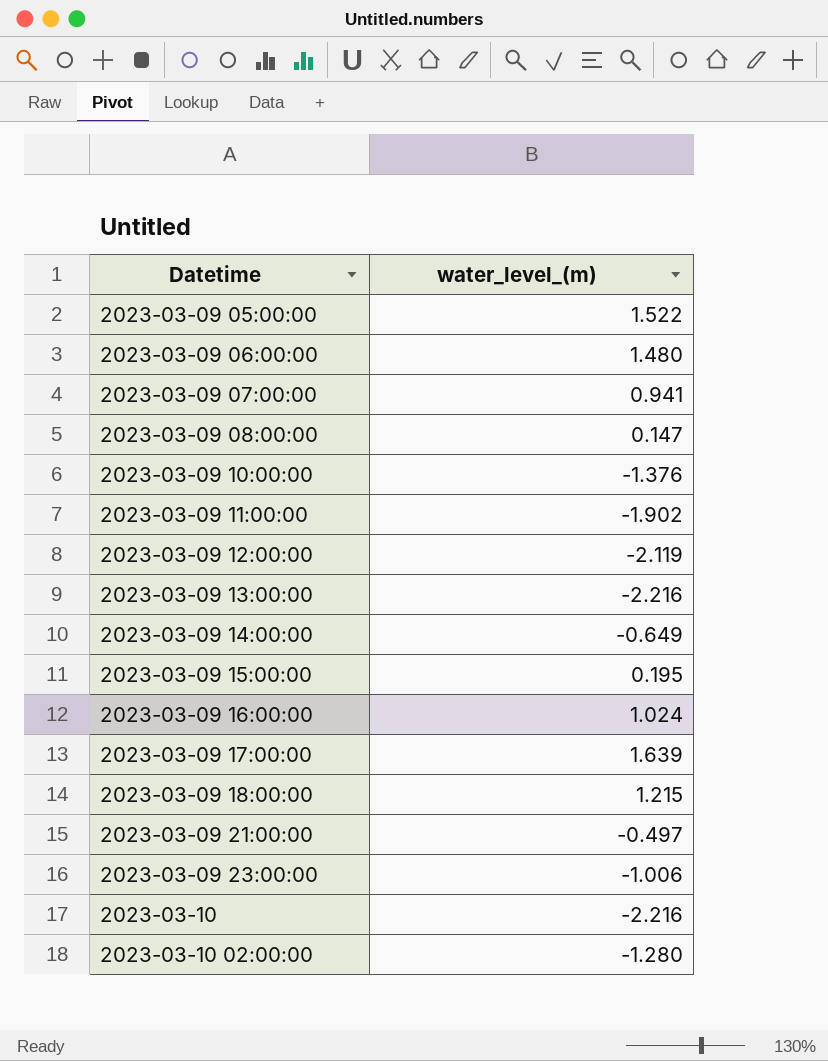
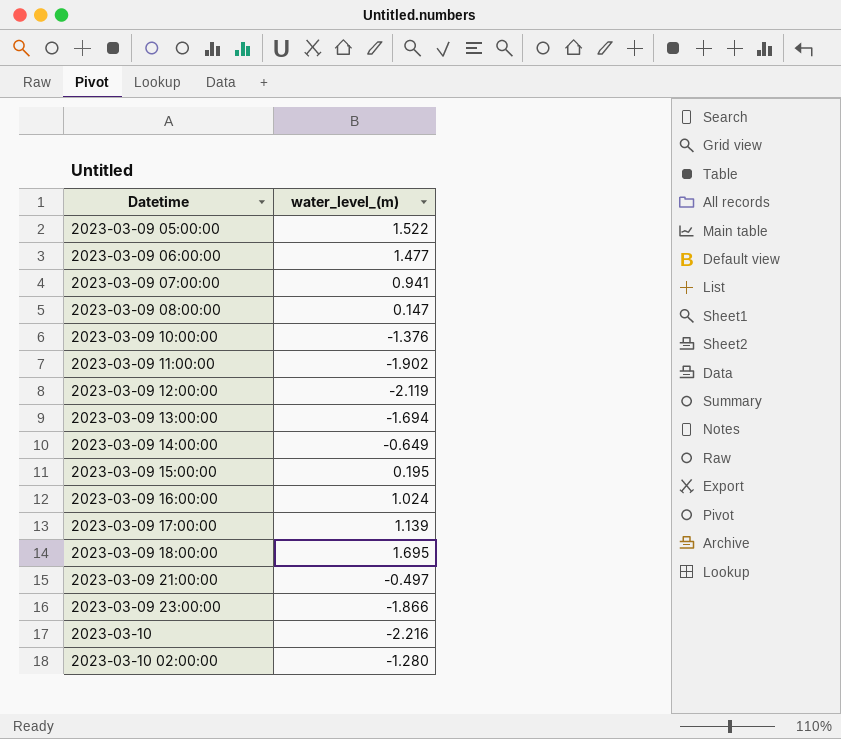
2023-03-09 06:00:00 | water_level_(m): 1.480 -> 1.477
2023-03-09 13:00:00 | water_level_(m): -2.216 -> -1.694
2023-03-09 17:00:00 | water_level_(m): 1.639 -> 1.139
2023-03-09 18:00:00 | water_level_(m): 1.215 -> 1.695
2023-03-09 23:00:00 | water_level_(m): -1.006 -> -1.866

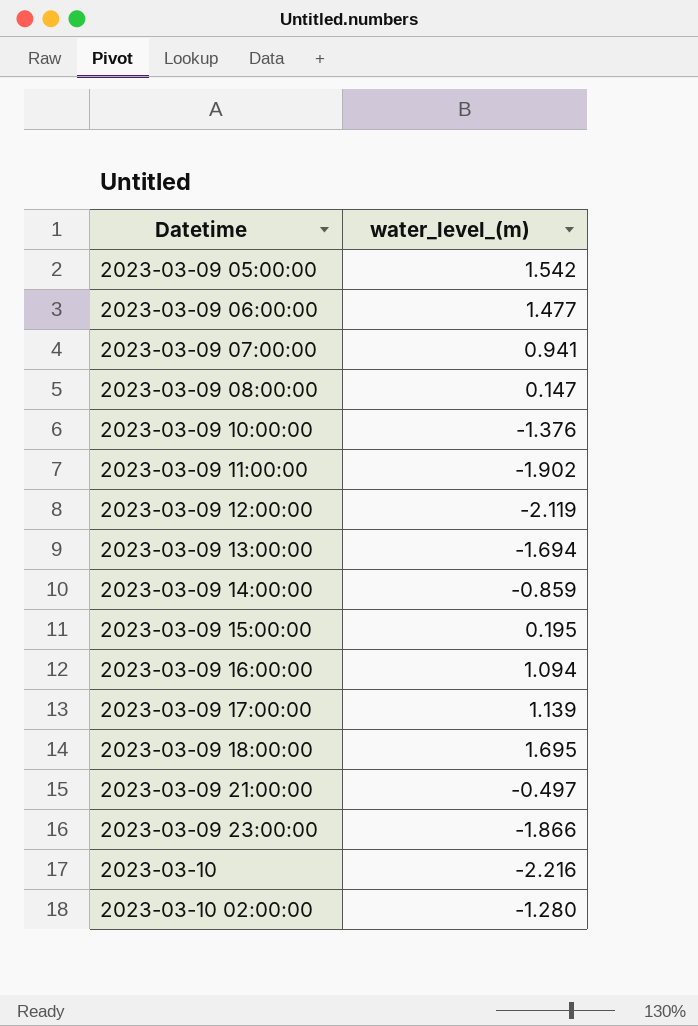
2023-03-09 05:00:00 | water_level_(m): 1.522 -> 1.542
2023-03-09 14:00:00 | water_level_(m): -0.649 -> -0.859
2023-03-09 16:00:00 | water_level_(m): 1.024 -> 1.094

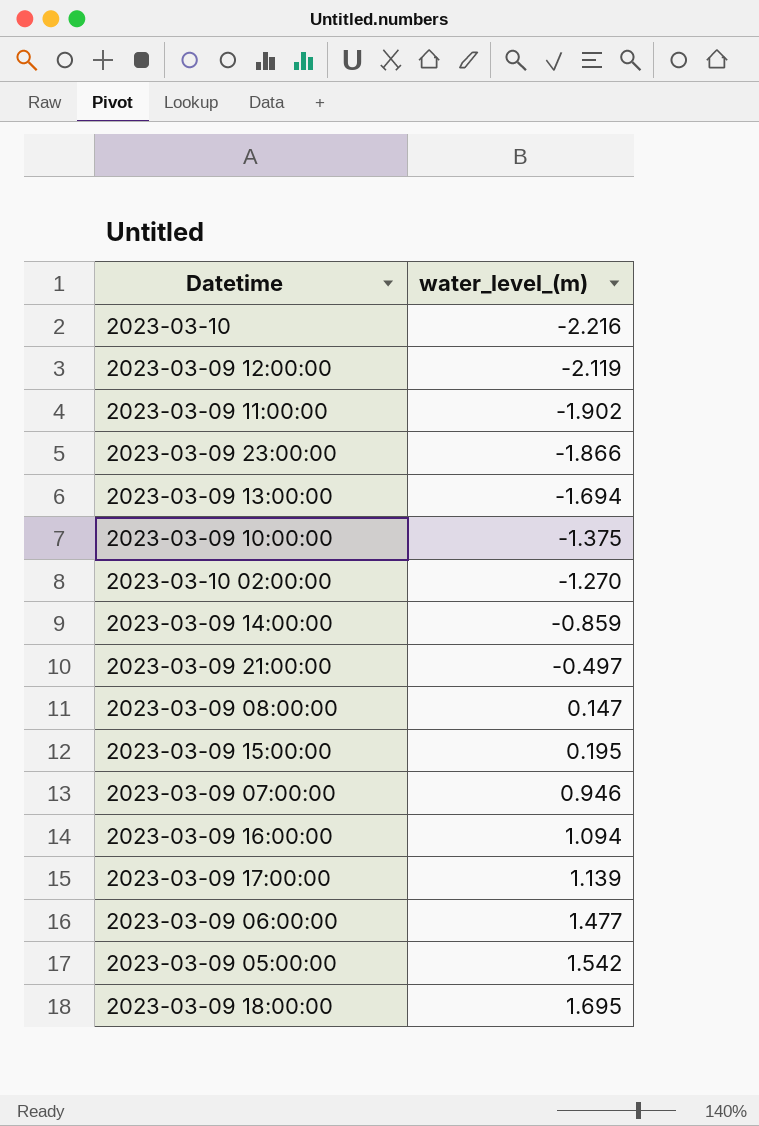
row order: Datetime ascending -> water_level_(m) ascending
2023-03-09 10:00:00 | water_level_(m): -1.376 -> -1.375
2023-03-10 02:00:00 | water_level_(m): -1.280 -> -1.270
2023-03-09 07:00:00 | water_level_(m): 0.941 -> 0.946

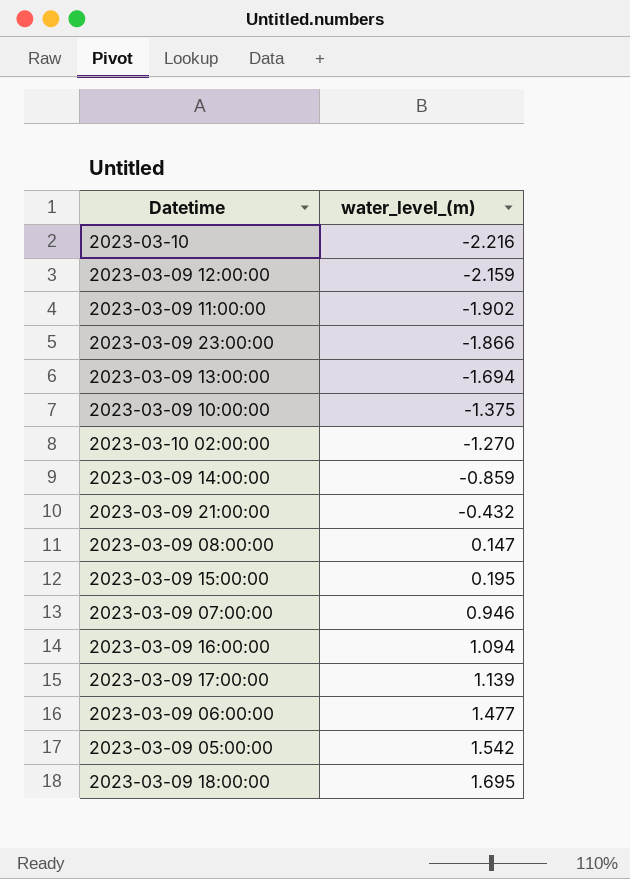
2023-03-09 12:00:00 | water_level_(m): -2.119 -> -2.159
2023-03-09 21:00:00 | water_level_(m): -0.497 -> -0.432

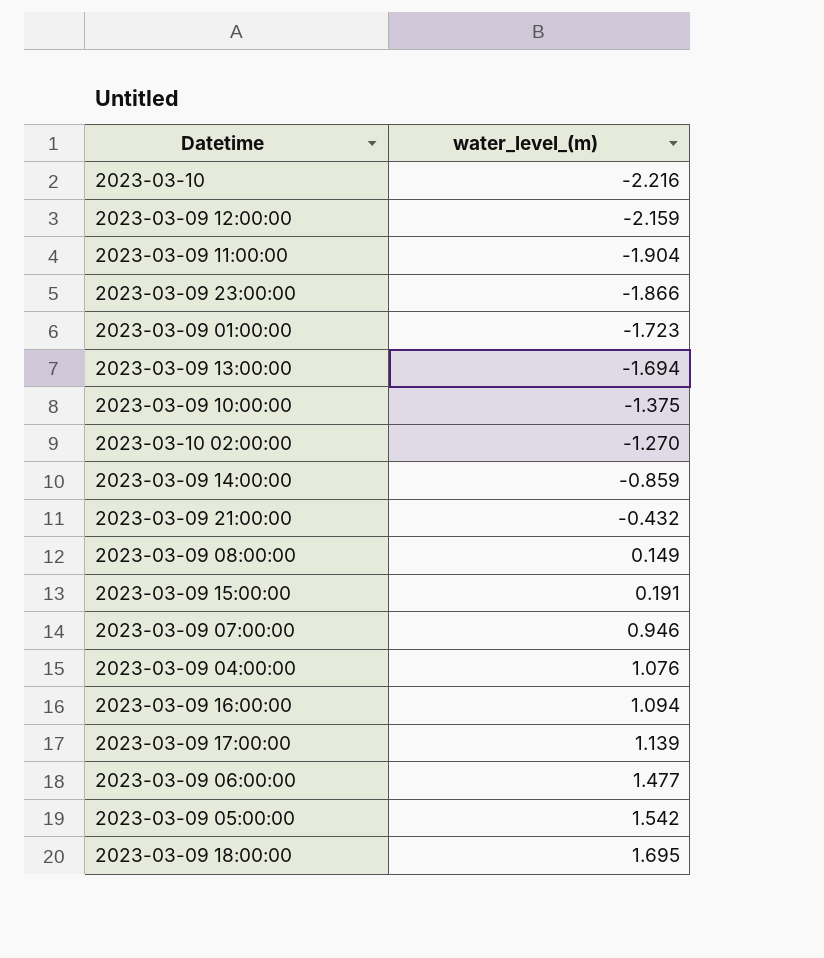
2023-03-09 11:00:00 | water_level_(m): -1.902 -> -1.904
row 2023-03-09 01:00:00: none -> -1.723
2023-03-09 08:00:00 | water_level_(m): 0.147 -> 0.149
2023-03-09 15:00:00 | water_level_(m): 0.195 -> 0.191
row 2023-03-09 04:00:00: none -> 1.076

